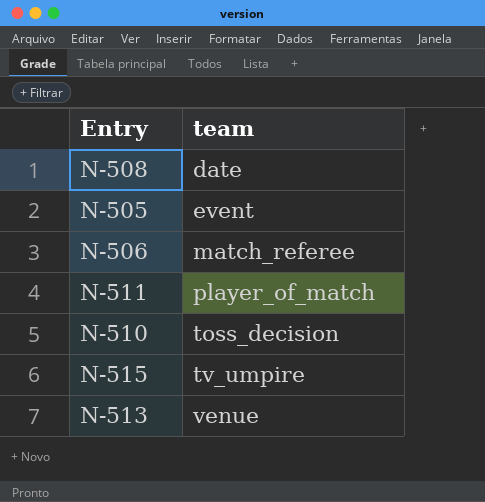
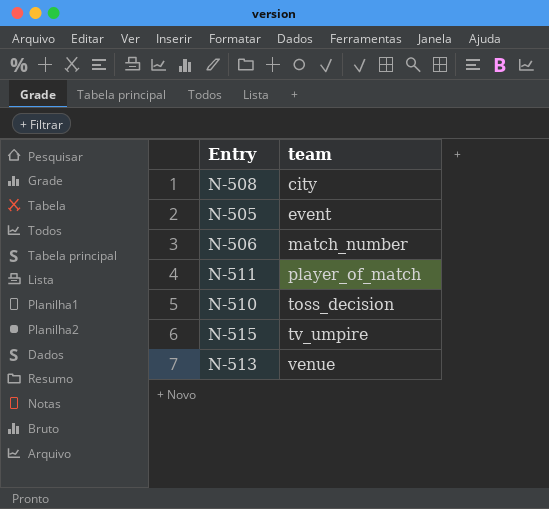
N-508 | team: date -> city
N-506 | team: match_referee -> match_number

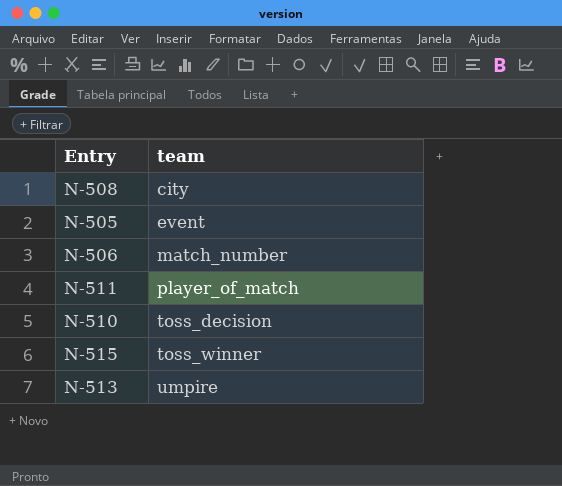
N-515 | team: tv_umpire -> toss_winner
N-513 | team: venue -> umpire

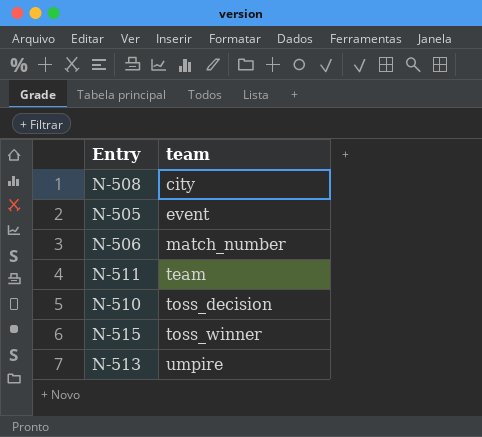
N-511 | team: player_of_match -> team

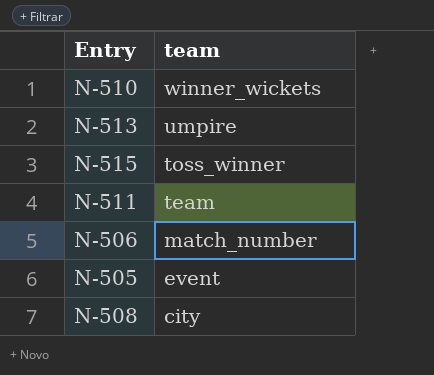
row order: team ascending -> team descending
N-510 | team: toss_decision -> winner_wickets

